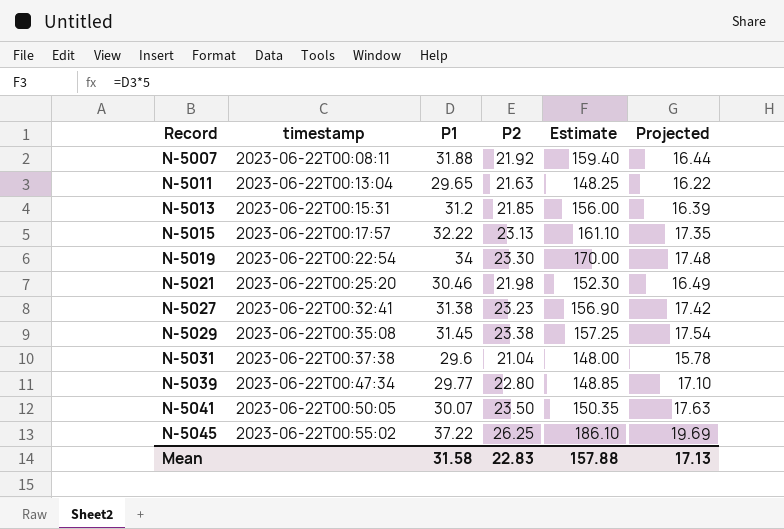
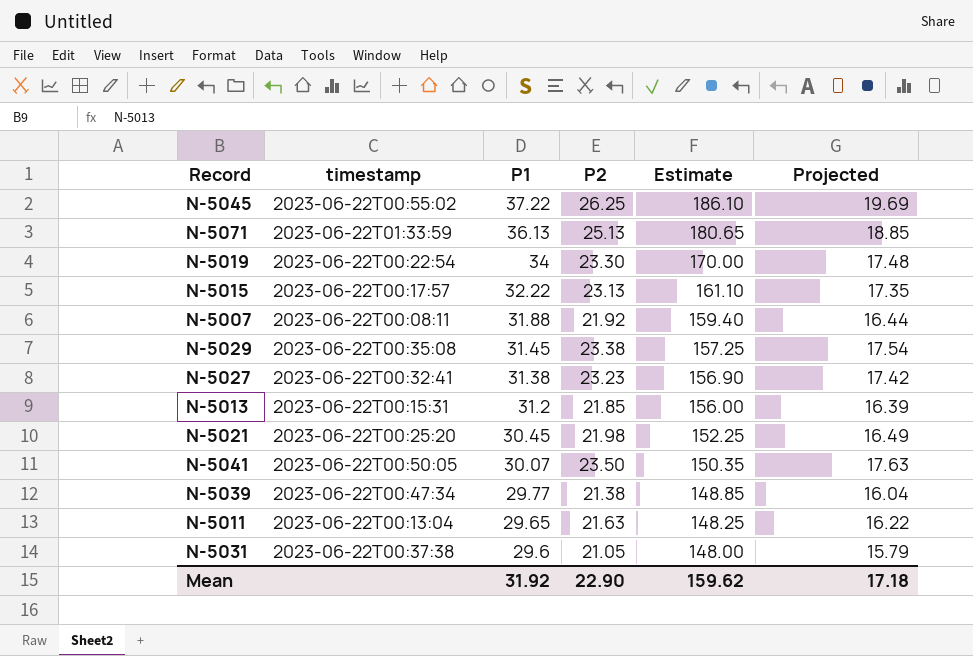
row order: Record ascending -> P1 descending
row N-5071: none -> 2023-06-22T01:33:59 | 36.13 | 25.13 | 180.65 | 18.85
N-5021 | P1: 30.46 -> 30.45
N-5021 | Estimate: 152.30 -> 152.25
N-5039 | P2: 22.80 -> 21.38
N-5039 | Projected: 17.10 -> 16.04
N-5031 | P2: 21.04 -> 21.05
N-5031 | Projected: 15.78 -> 15.79
Mean | P1: 31.58 -> 31.92
Mean | P2: 22.83 -> 22.90
Mean | Estimate: 157.88 -> 159.62
Mean | Projected: 17.13 -> 17.18

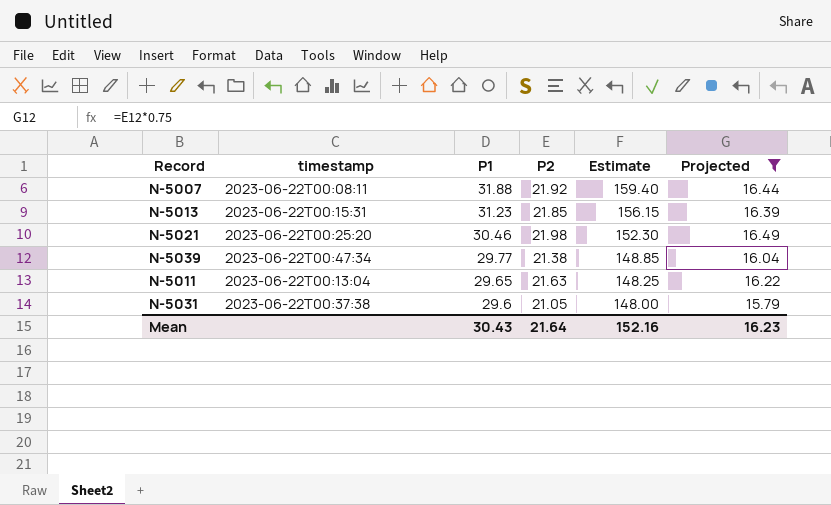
filter: none -> Projected <= 16.49
N-5013 | P1: 31.2 -> 31.23
N-5013 | Estimate: 156.00 -> 156.15
N-5021 | P1: 30.45 -> 30.46
N-5021 | Estimate: 152.25 -> 152.30
Mean | P1: 31.92 -> 30.43
Mean | P2: 22.90 -> 21.64
Mean | Estimate: 159.62 -> 152.16
Mean | Projected: 17.18 -> 16.23

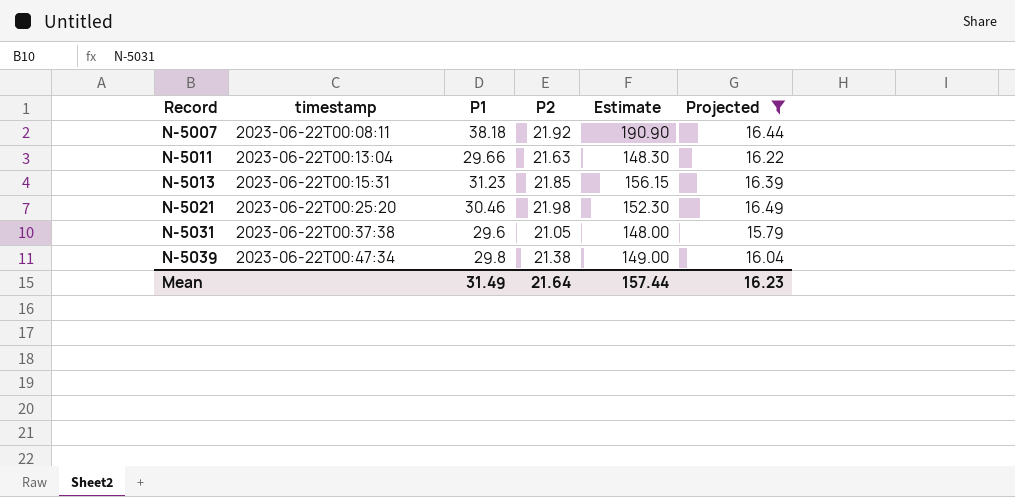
row order: P1 descending -> Record ascending
N-5007 | P1: 31.88 -> 38.18
N-5007 | Estimate: 159.40 -> 190.90
N-5011 | P1: 29.65 -> 29.66
N-5011 | Estimate: 148.25 -> 148.30
N-5039 | P1: 29.77 -> 29.8
N-5039 | Estimate: 148.85 -> 149.00
Mean | P1: 30.43 -> 31.49
Mean | Estimate: 152.16 -> 157.44

